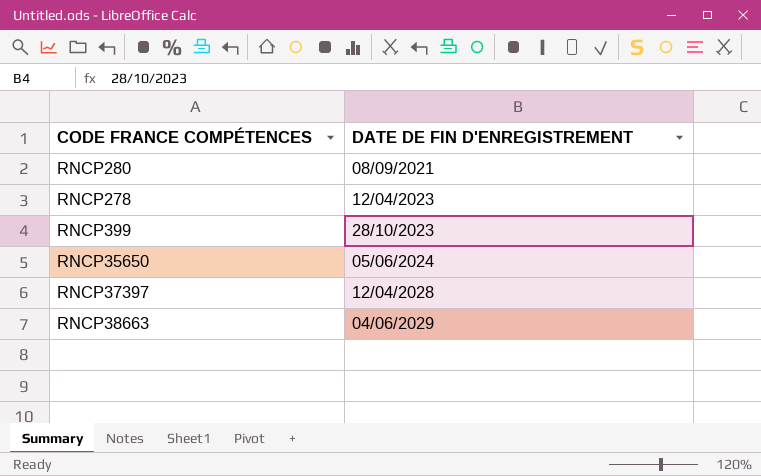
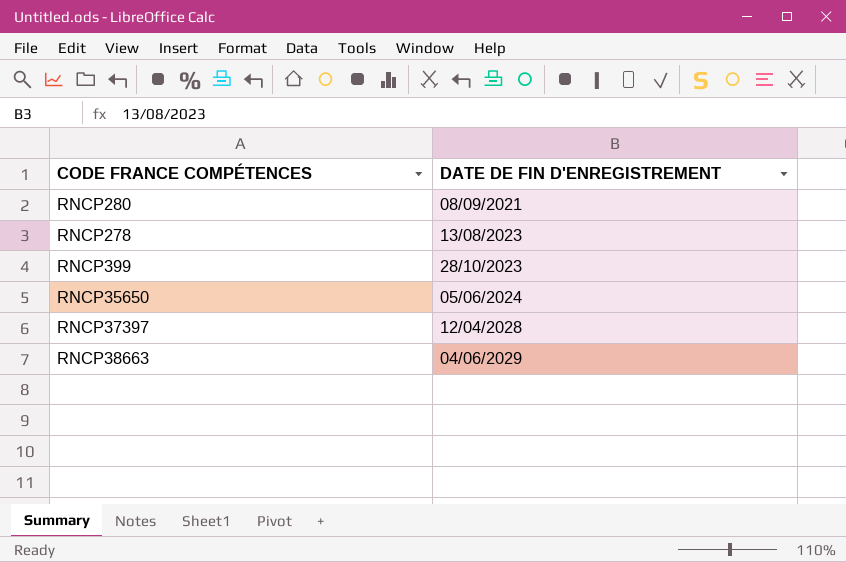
RNCP278 | DATE DE FIN D'ENREGISTREMENT: 12/04/2023 -> 13/08/2023

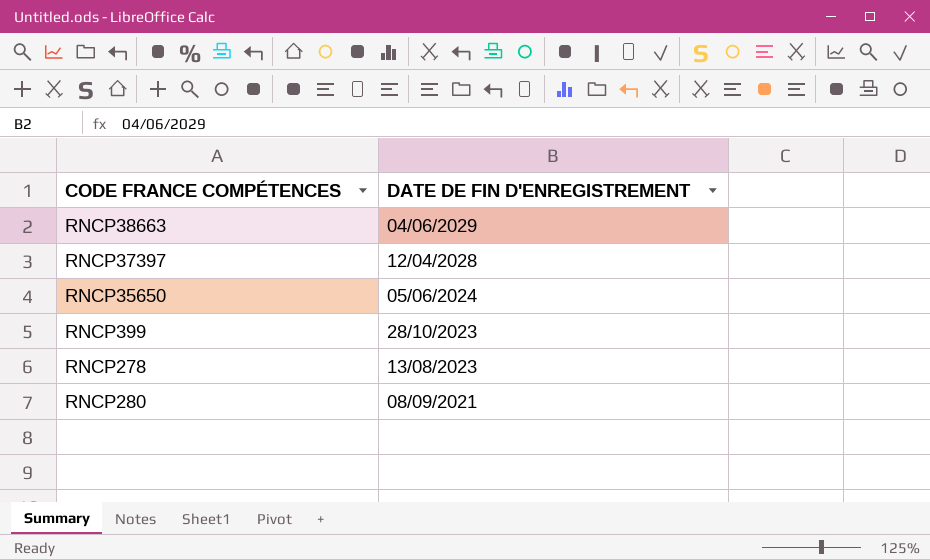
row order: DATE DE FIN D'ENREGISTREMENT ascending -> DATE DE FIN D'ENREGISTREMENT descending

